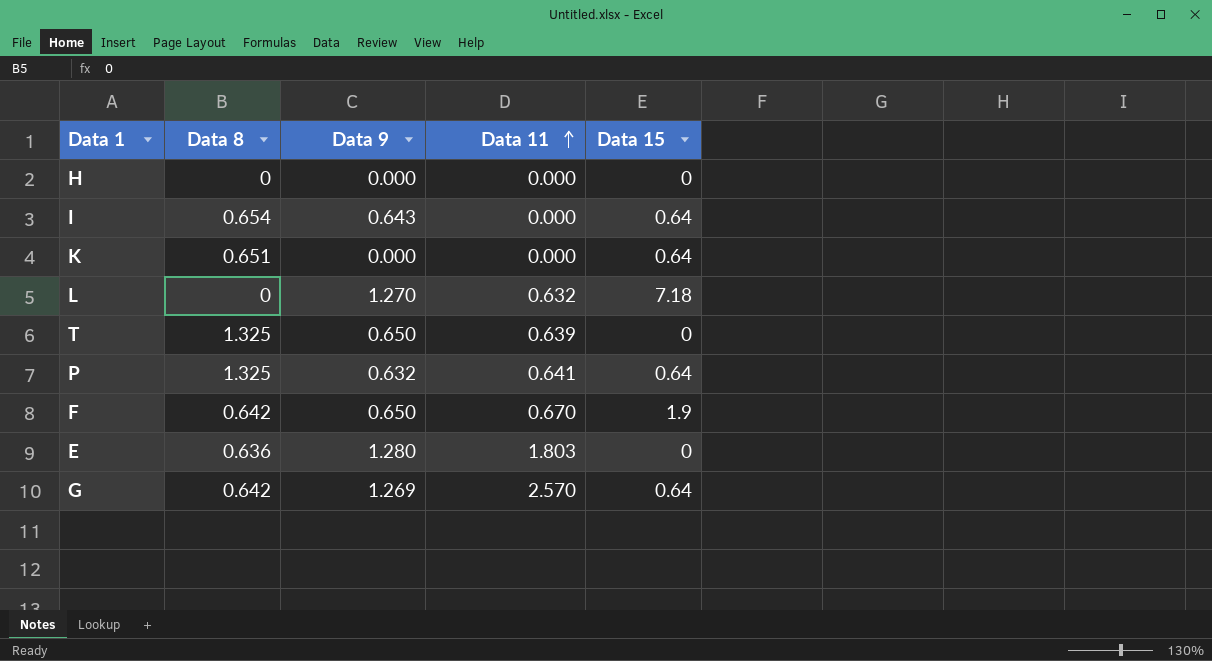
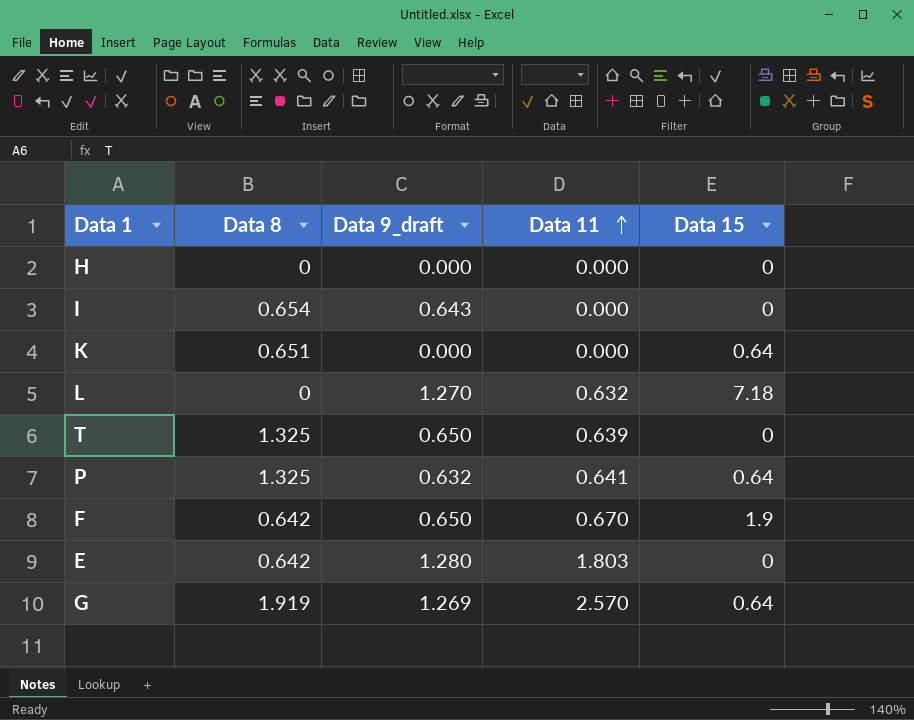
column name: Data 9 -> Data 9_draft
I | Data 15: 0.64 -> 0
E | Data 8: 0.636 -> 0.642
G | Data 8: 0.642 -> 1.919

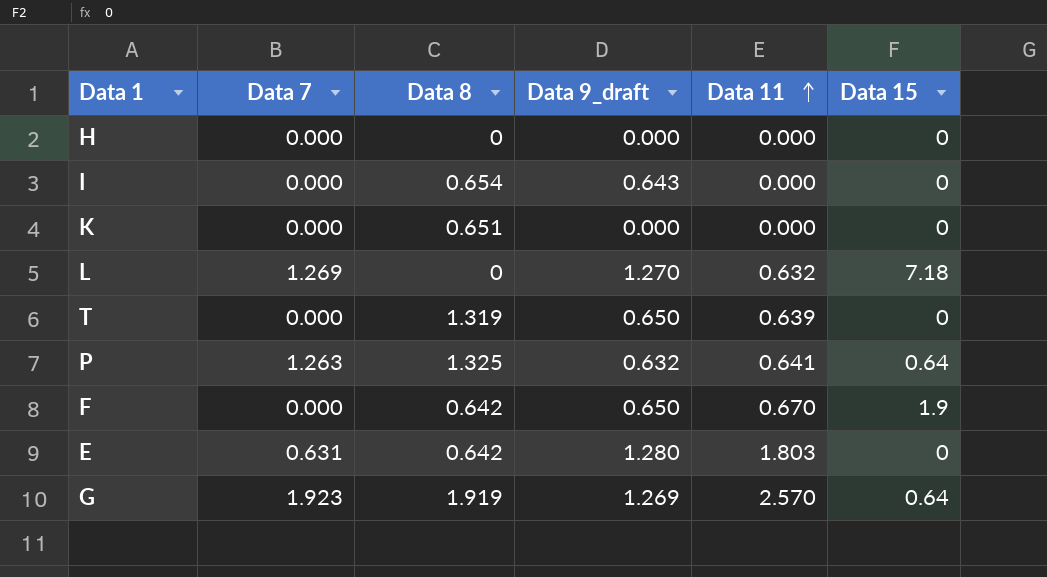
column Data 7 | position: none -> 2
K | Data 15: 0.64 -> 0
T | Data 8: 1.325 -> 1.319

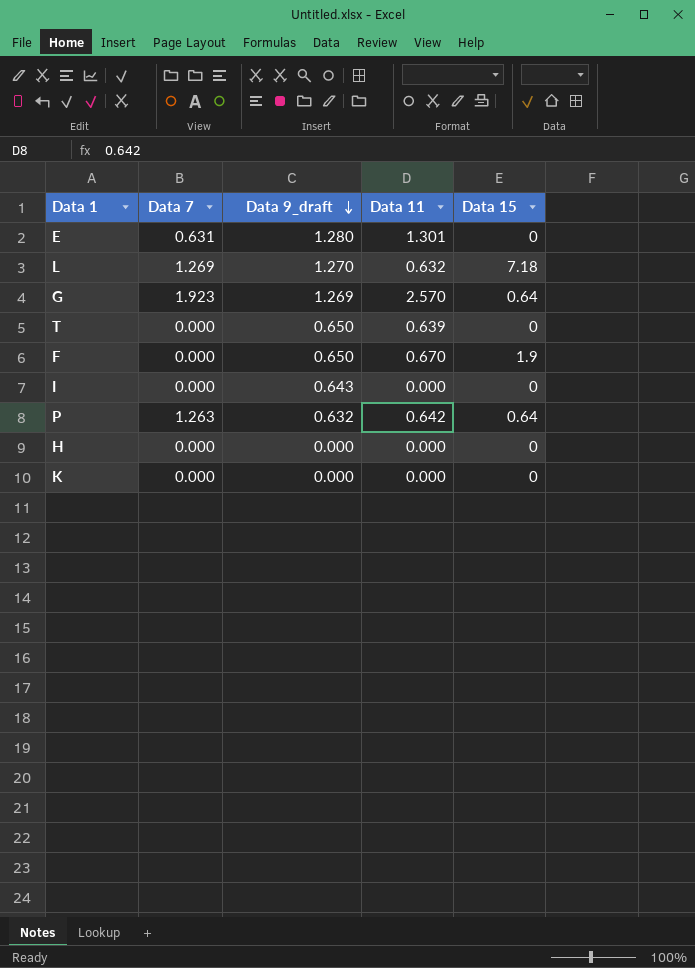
row order: Data 11 ascending -> Data 9_draft descending
column Data 8 | position: 3 -> none
E | Data 11: 1.803 -> 1.301
P | Data 11: 0.641 -> 0.642

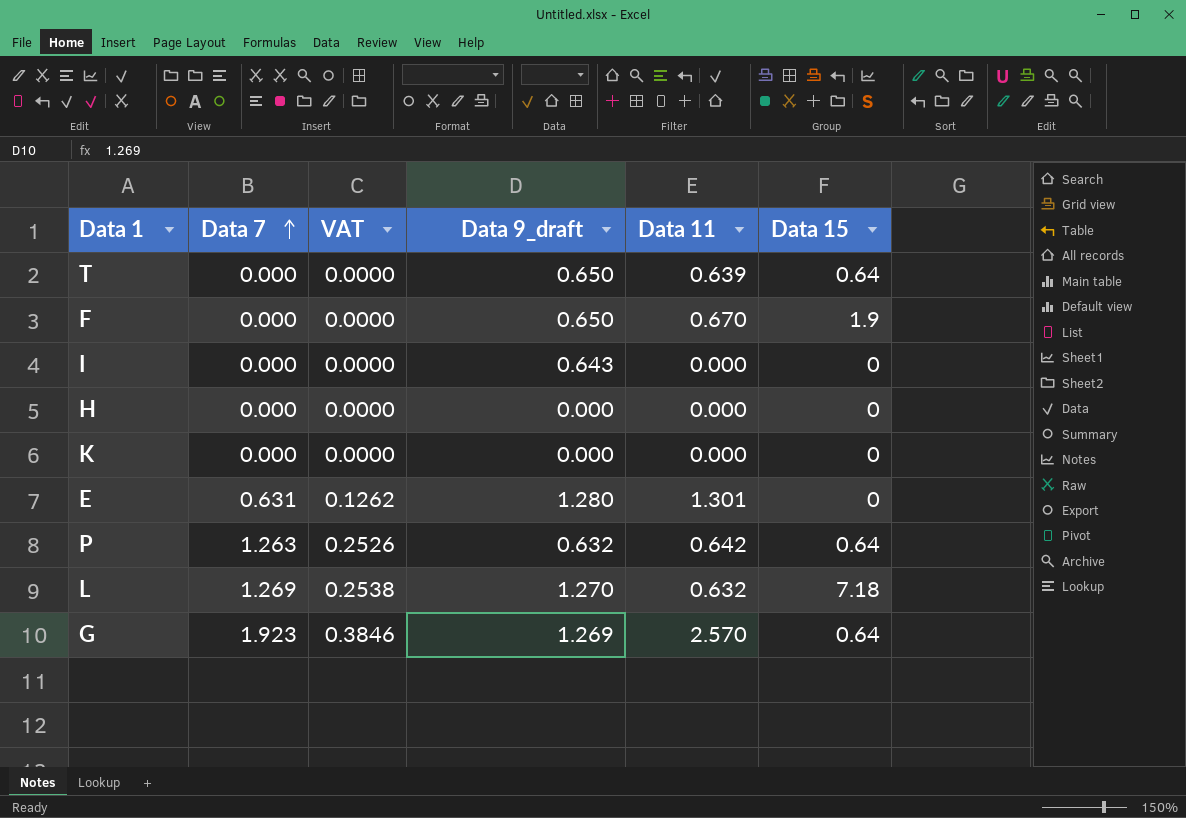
row order: Data 9_draft descending -> Data 7 ascending
column VAT | formula: none -> [Data 7] * 0.2
T | Data 15: 0 -> 0.64

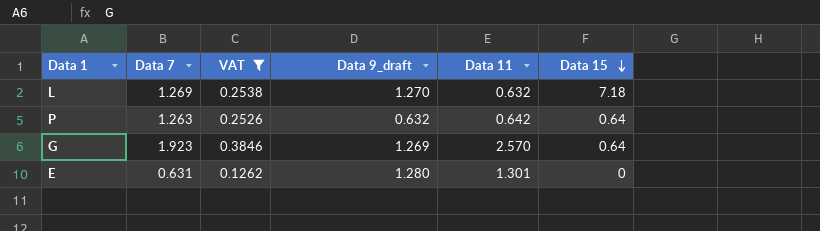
filter: none -> VAT != 0.0000
row order: Data 7 ascending -> Data 15 descending

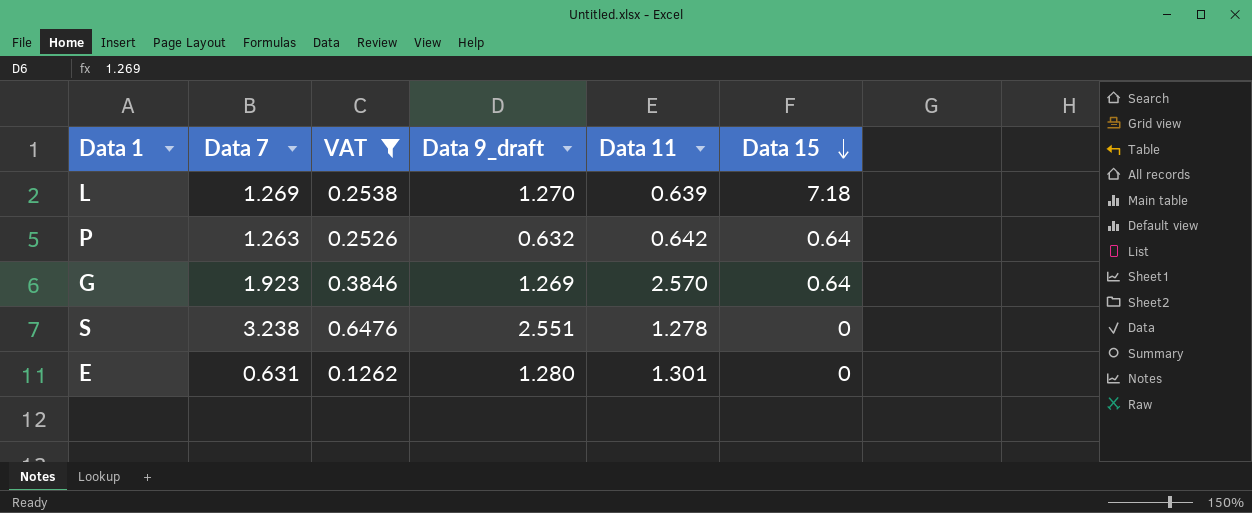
L | Data 11: 0.632 -> 0.639
row S: none -> 3.238 | 0.6476 | 2.551 | 1.278 | 0

